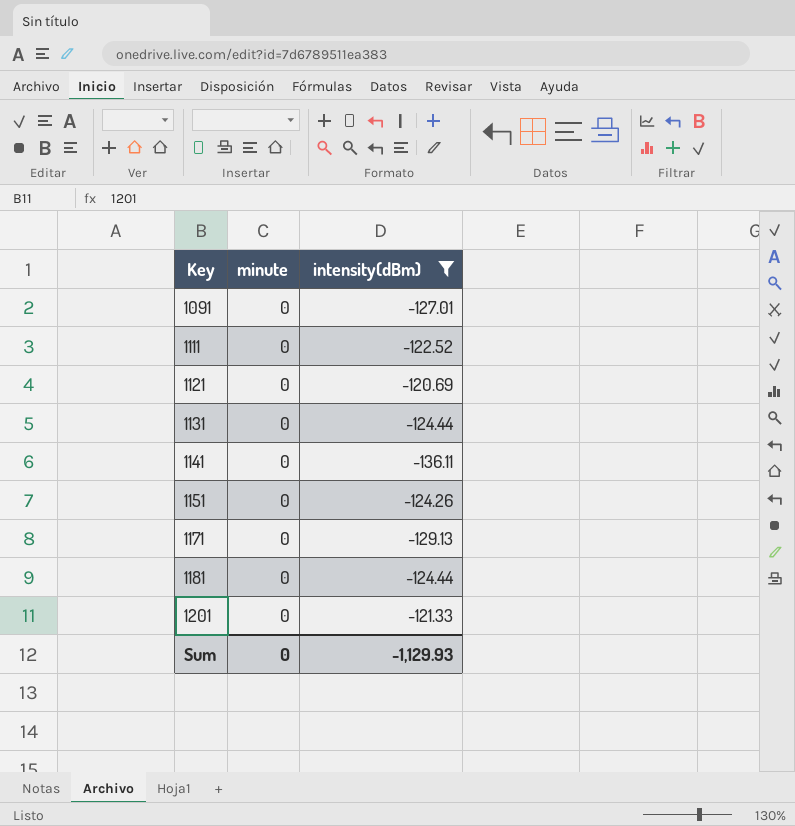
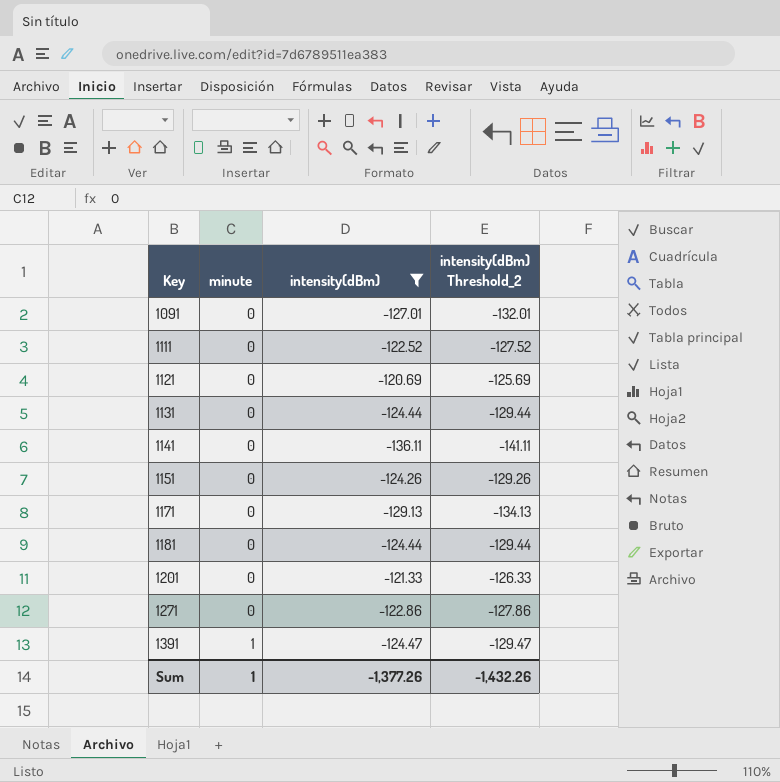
column intensity(dBm) Threshold_2 | formula: none -> [intensity(dBm)] - 5
row 1271: none -> 0 | -122.86 | -127.86
row 1391: none -> 1 | -124.47 | -129.47
Sum | minute: 0 -> 1
Sum | intensity(dBm): -1,129.93 -> -1,377.26

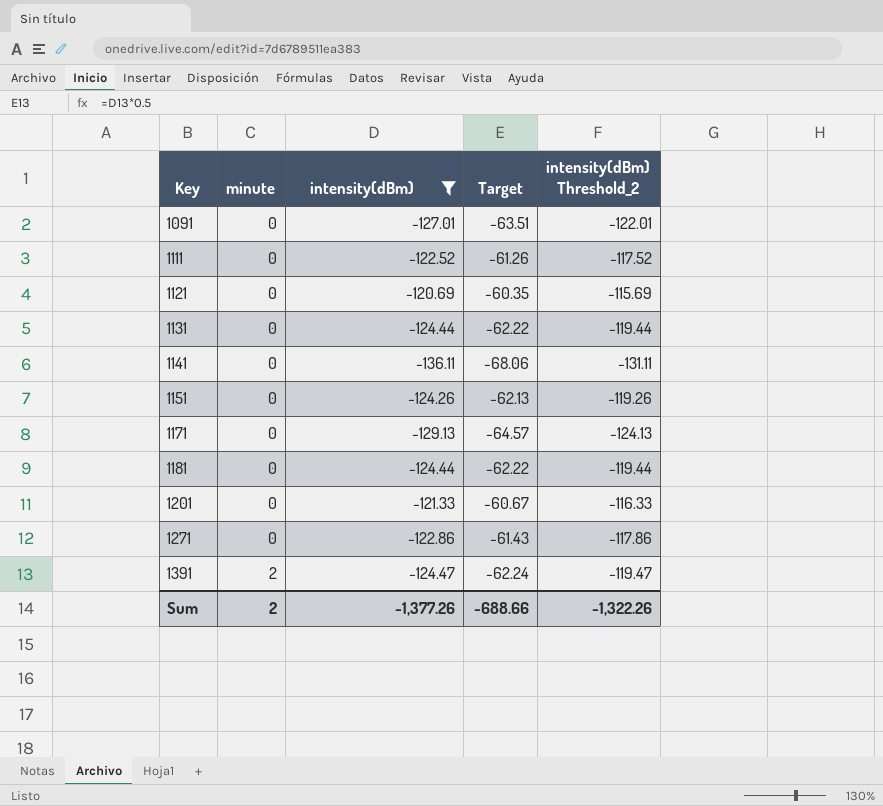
column Target | formula: none -> [intensity(dBm)] * 0.5
column intensity(dBm) Threshold_2 | formula: [intensity(dBm)] - 5 -> [intensity(dBm)] + 5
1391 | minute: 1 -> 2
Sum | minute: 1 -> 2
Sum | intensity(dBm) Threshold_2: -1,432.26 -> -1,322.26

